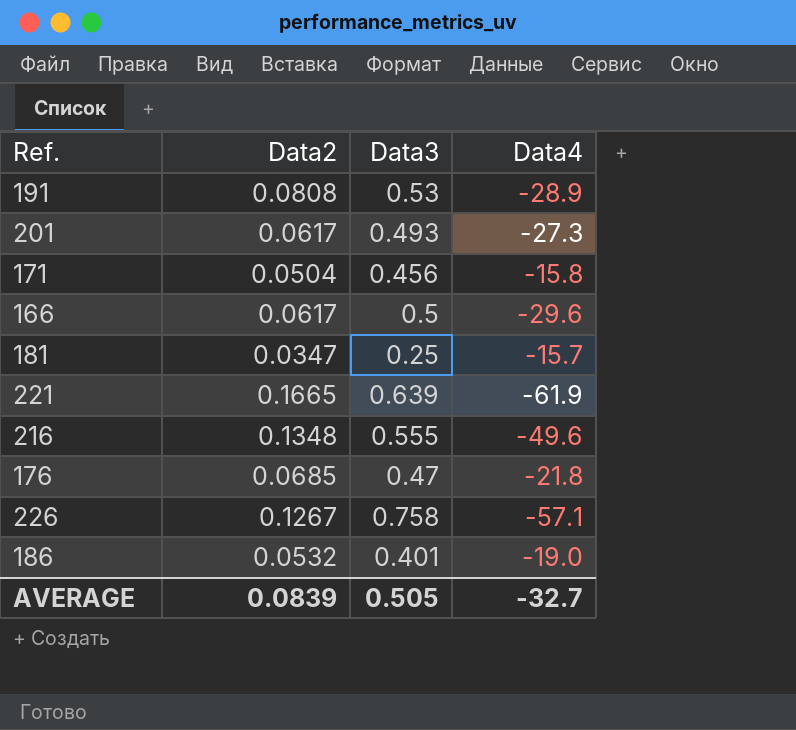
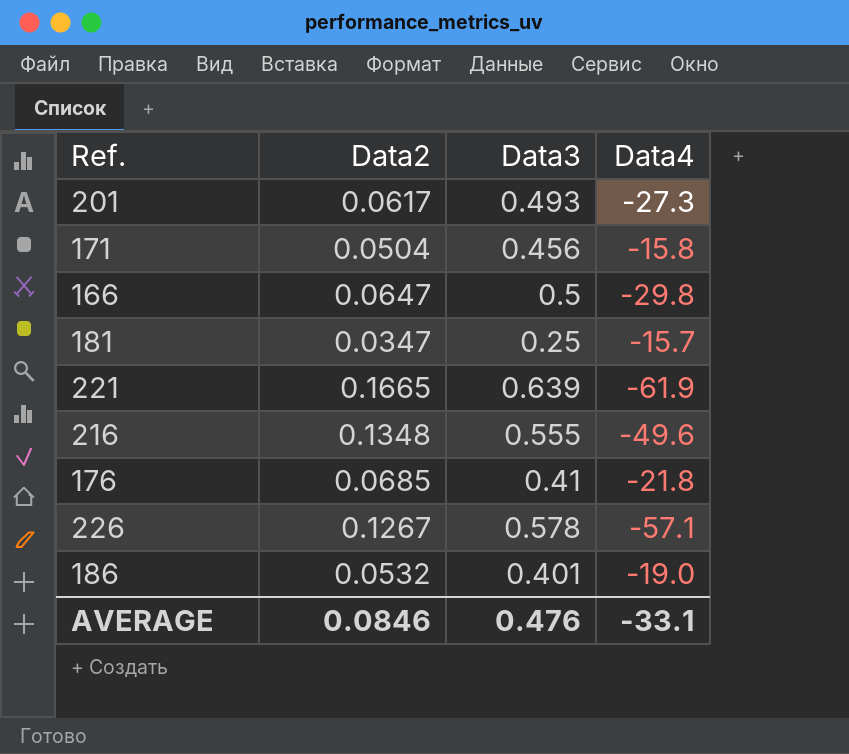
row 191: 0.0808 | 0.53 | -28.9 -> none
166 | Data2: 0.0617 -> 0.0647
166 | Data4: -29.6 -> -29.8
176 | Data3: 0.47 -> 0.41
226 | Data3: 0.758 -> 0.578
AVERAGE | Data2: 0.0839 -> 0.0846
AVERAGE | Data3: 0.505 -> 0.476
AVERAGE | Data4: -32.7 -> -33.1

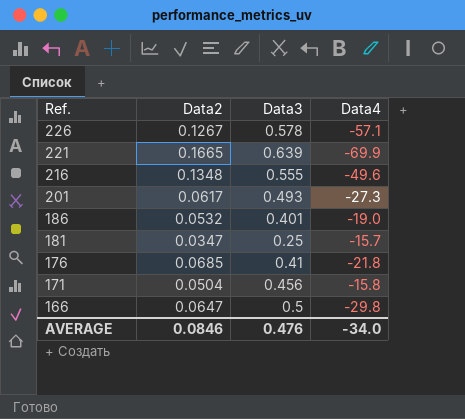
row order: none -> Ref. descending
221 | Data4: -61.9 -> -69.9
AVERAGE | Data4: -33.1 -> -34.0

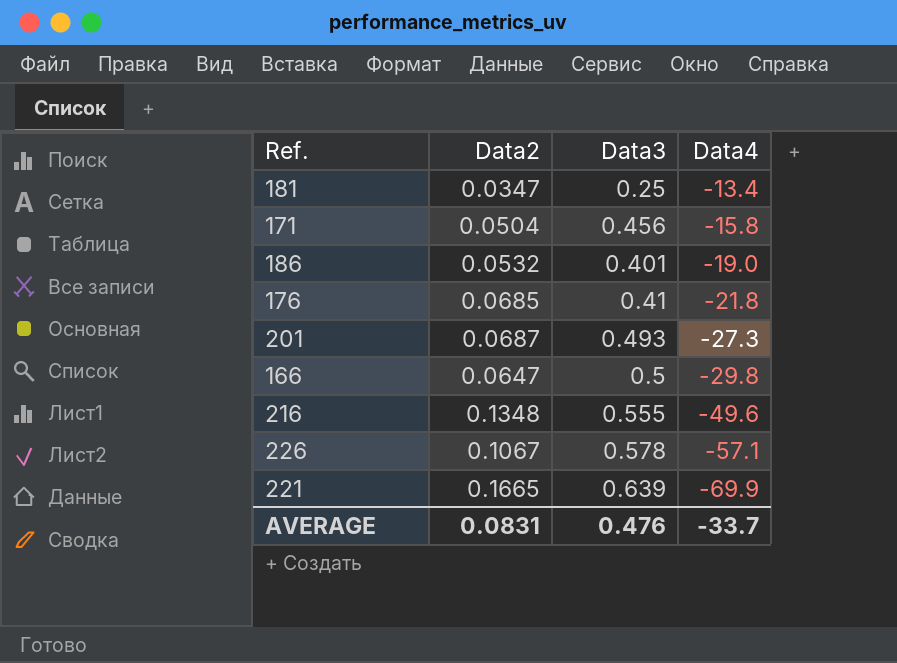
row order: Ref. descending -> Data4 descending
181 | Data4: -15.7 -> -13.4
201 | Data2: 0.0617 -> 0.0687
226 | Data2: 0.1267 -> 0.1067
AVERAGE | Data2: 0.0846 -> 0.0831
AVERAGE | Data4: -34.0 -> -33.7

